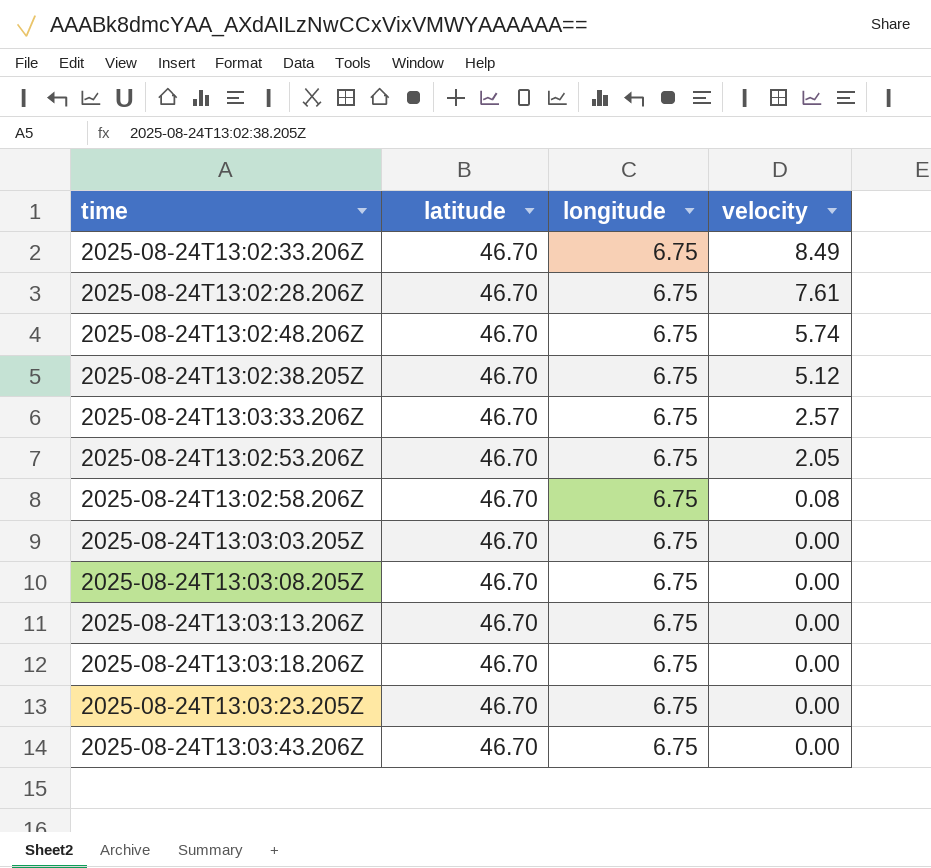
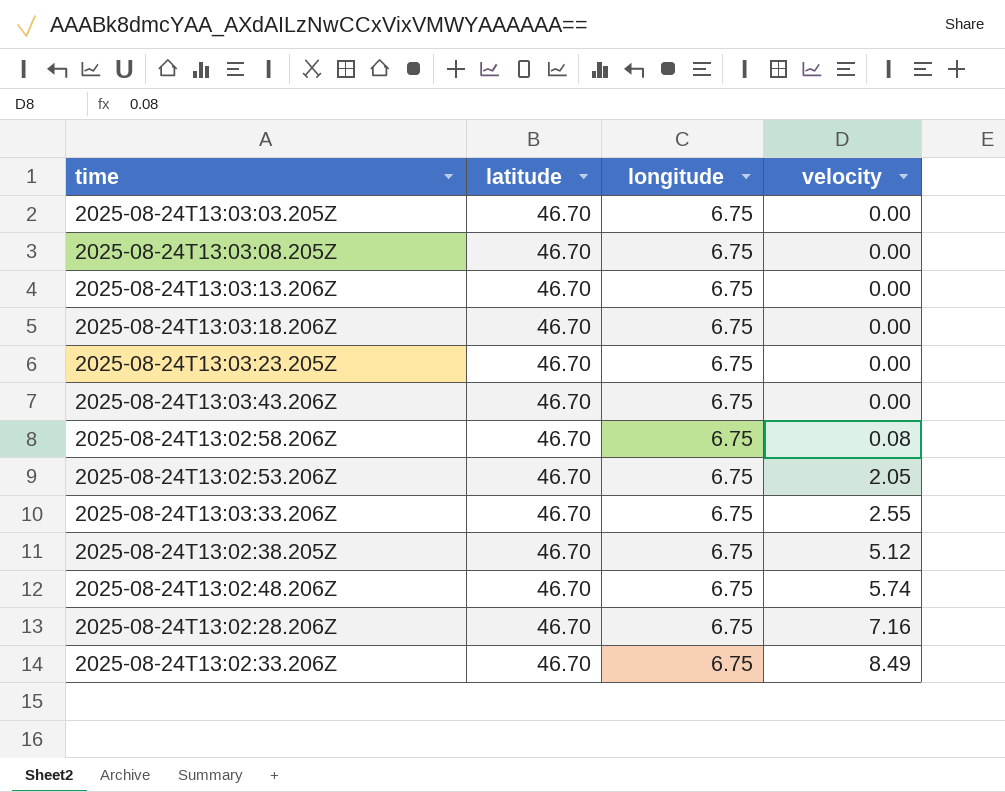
row order: velocity descending -> velocity ascending
2025-08-24T13:03:33.206Z | velocity: 2.57 -> 2.55
2025-08-24T13:02:28.206Z | velocity: 7.61 -> 7.16

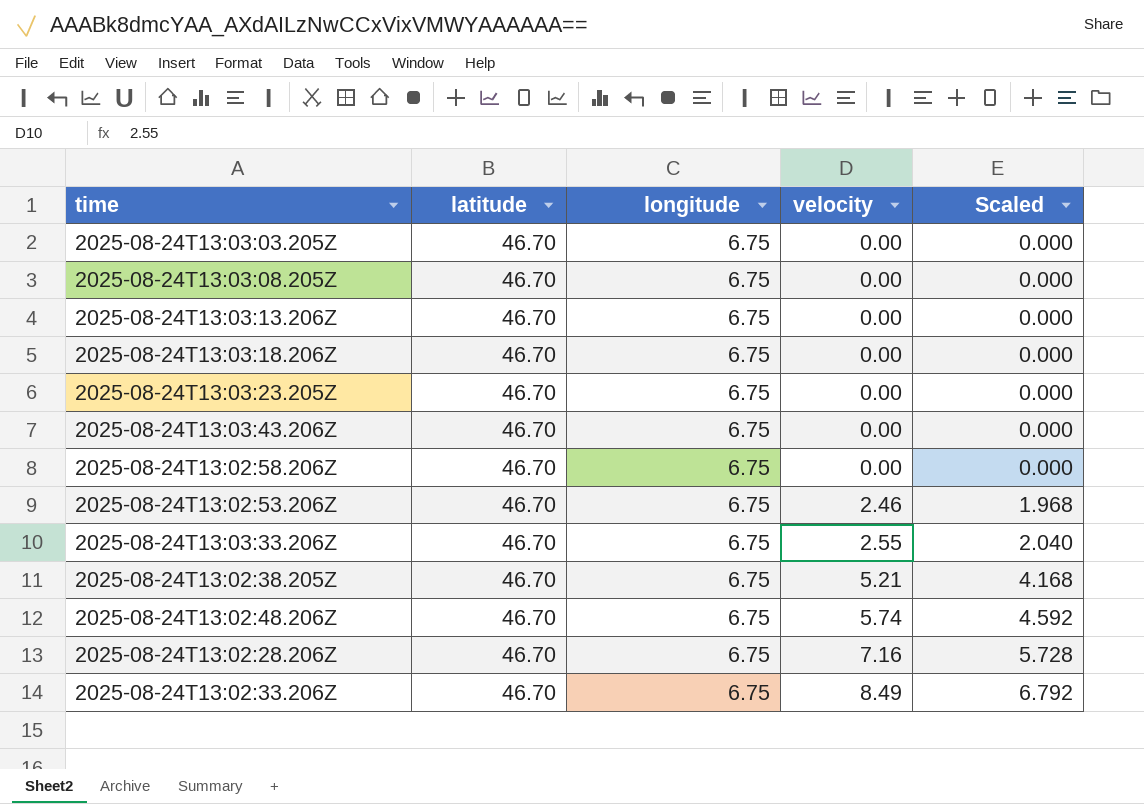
column Scaled | formula: none -> [velocity] * 0.8
2025-08-24T13:02:58.206Z | velocity: 0.08 -> 0.00
2025-08-24T13:02:53.206Z | velocity: 2.05 -> 2.46
2025-08-24T13:02:38.205Z | velocity: 5.12 -> 5.21

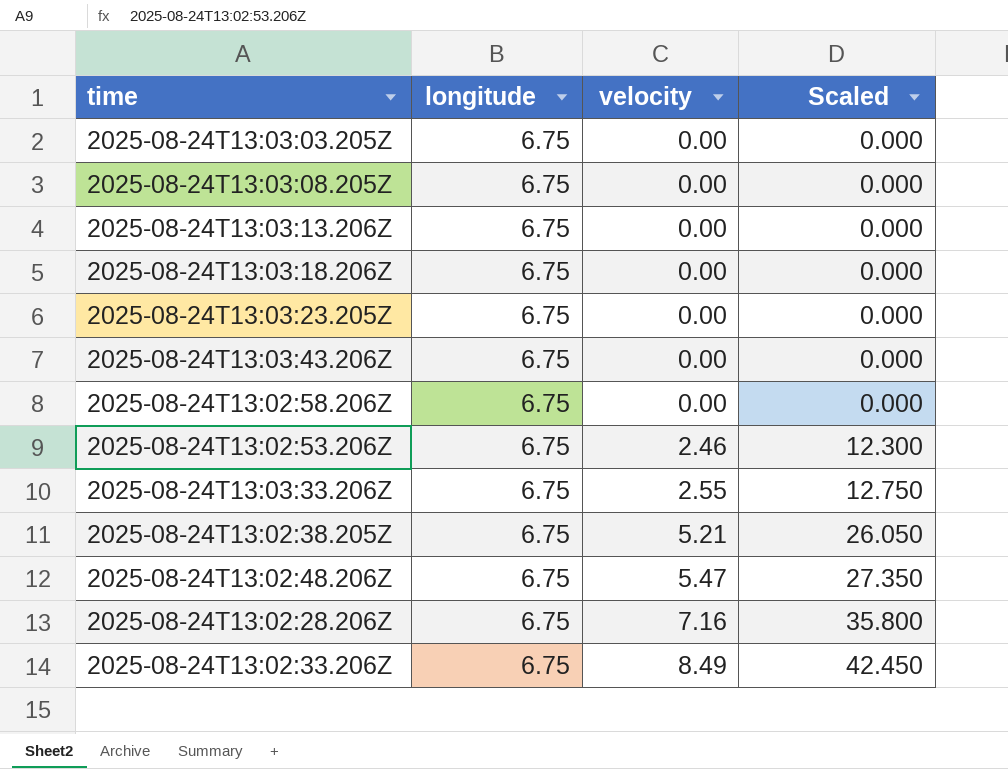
column latitude | position: 2 -> none
column Scaled | formula: [velocity] * 0.8 -> [velocity] * 5
2025-08-24T13:02:48.206Z | velocity: 5.74 -> 5.47

